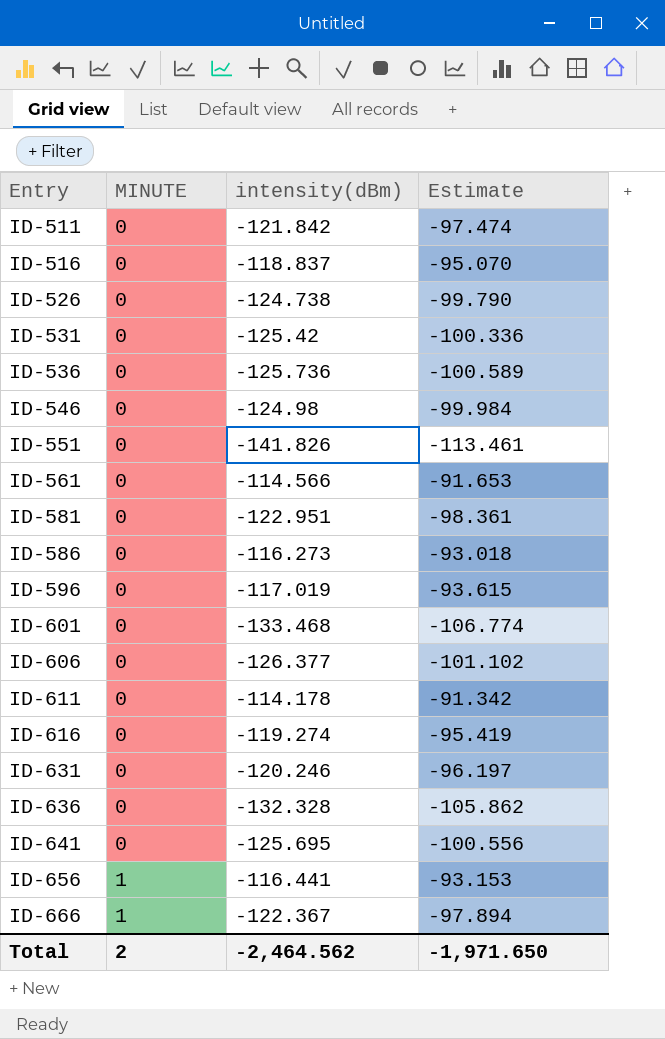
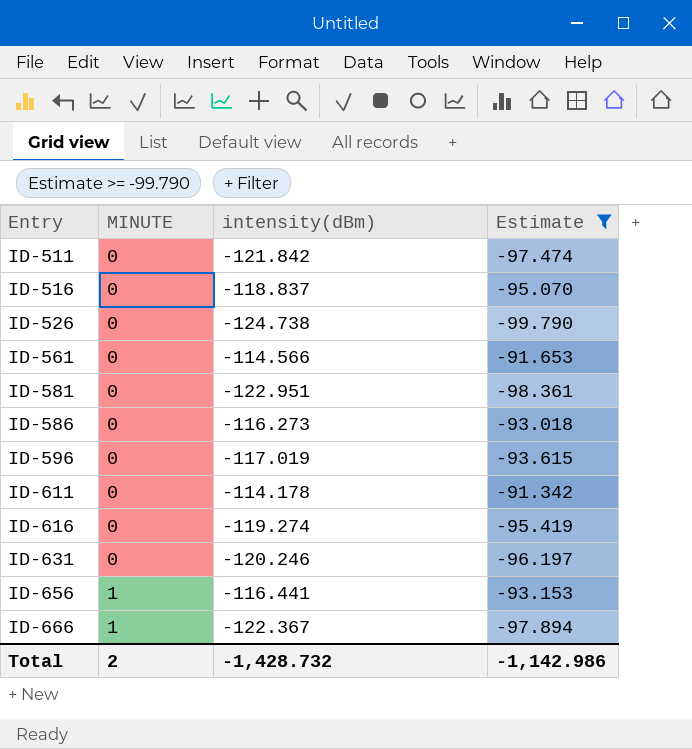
filter: none -> Estimate >= -99.790
Total | intensity(dBm): -2,464.562 -> -1,428.732
Total | Estimate: -1,971.650 -> -1,142.986

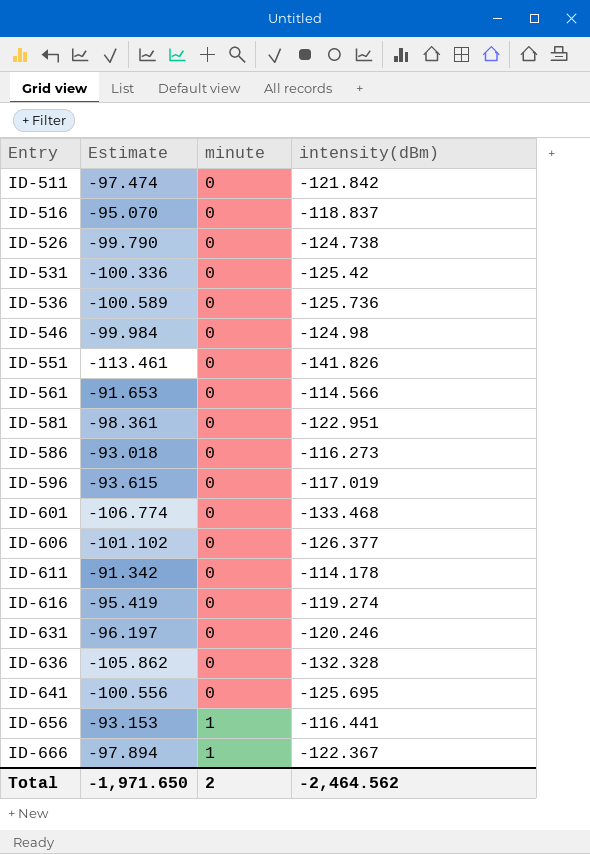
filter: Estimate >= -99.790 -> none
column Estimate | position: 4 -> 2
column name: MINUTE -> minute
Total | Estimate: -1,142.986 -> -1,971.650
Total | intensity(dBm): -1,428.732 -> -2,464.562

